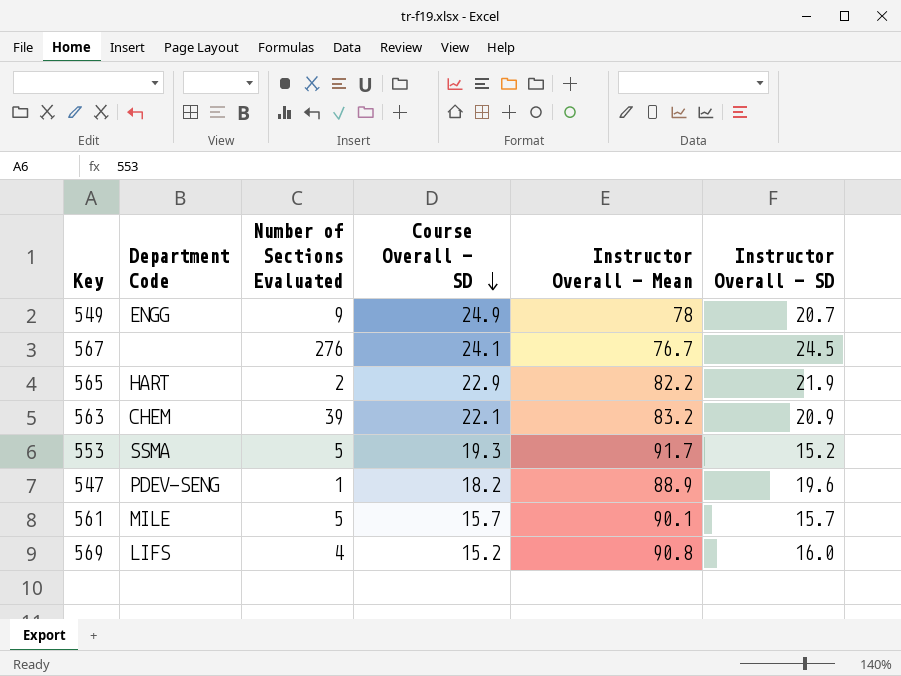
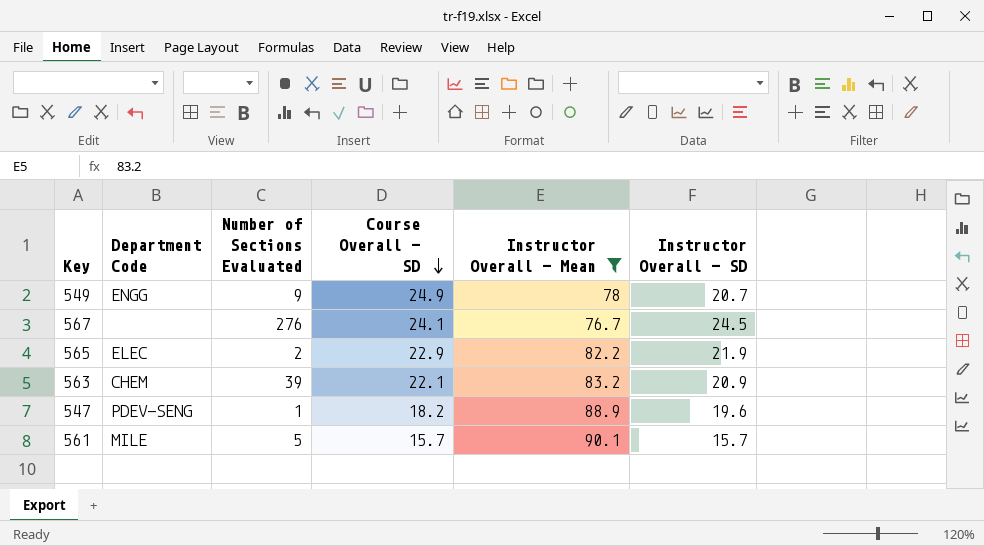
filter: none -> Instructor Overall - Mean <= 90.1
565 | Department Code: HART -> ELEC

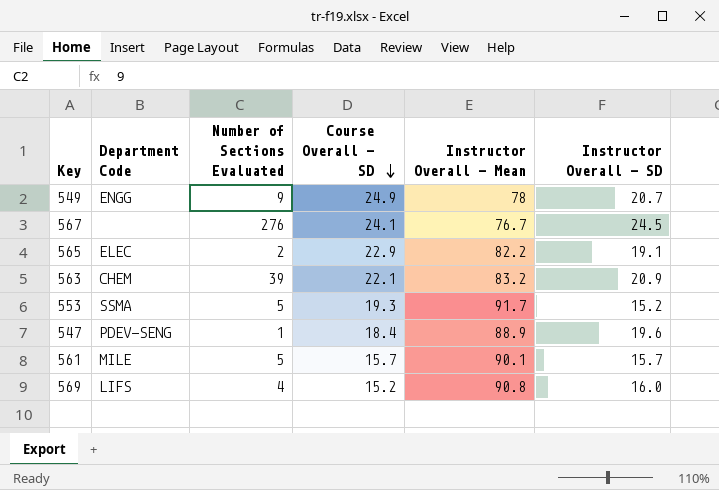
filter: Instructor Overall - Mean <= 90.1 -> none
565 | Instructor Overall - SD: 21.9 -> 19.1
547 | Course Overall - SD: 18.2 -> 18.4

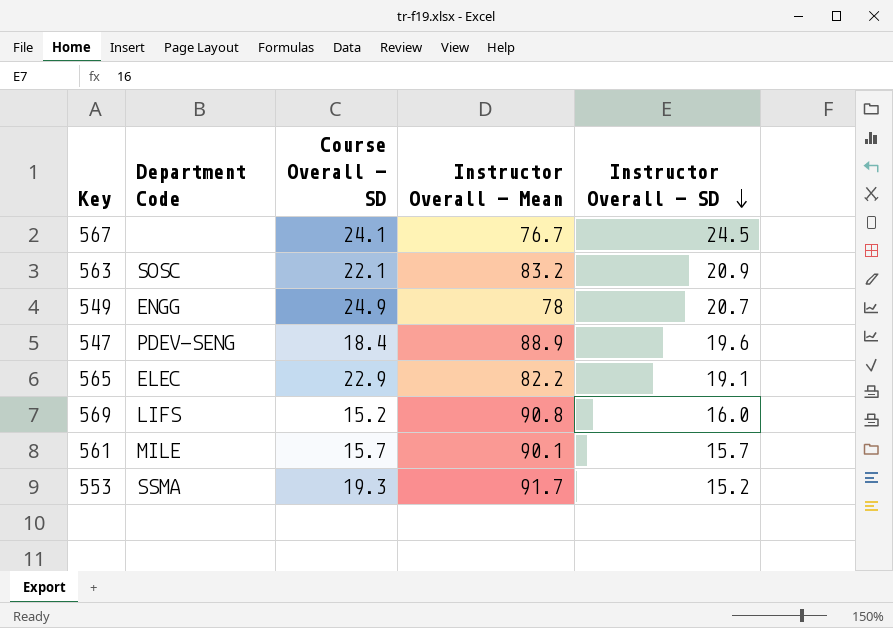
row order: Course Overall - SD descending -> Instructor Overall - SD descending
column Number of Sections Evaluated | position: 3 -> none
563 | Department Code: CHEM -> SOSC

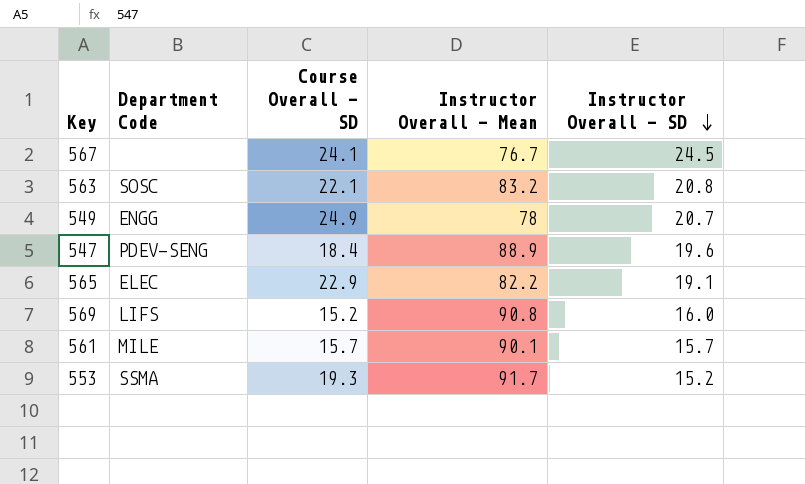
563 | Instructor Overall - SD: 20.9 -> 20.8

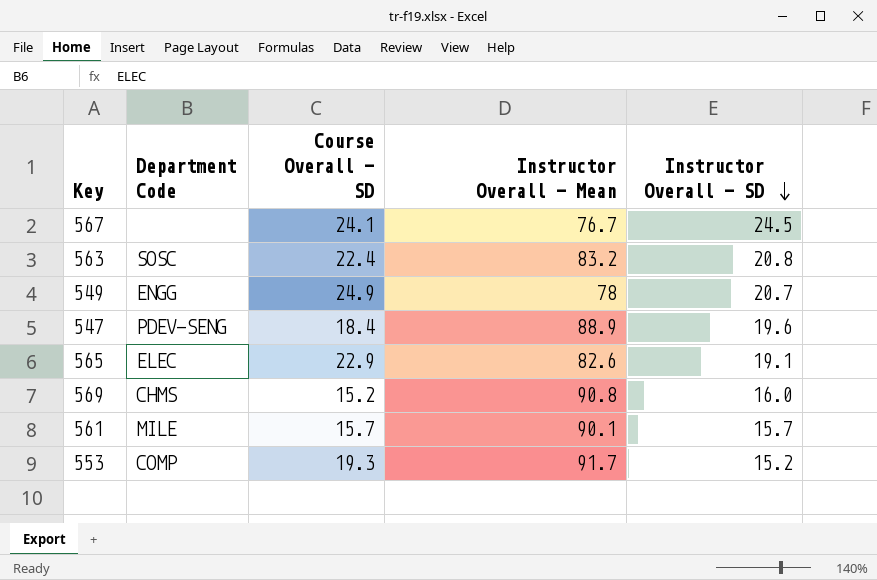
563 | Course Overall - SD: 22.1 -> 22.4
565 | Instructor Overall - Mean: 82.2 -> 82.6
569 | Department Code: LIFS -> CHMS
553 | Department Code: SSMA -> COMP

